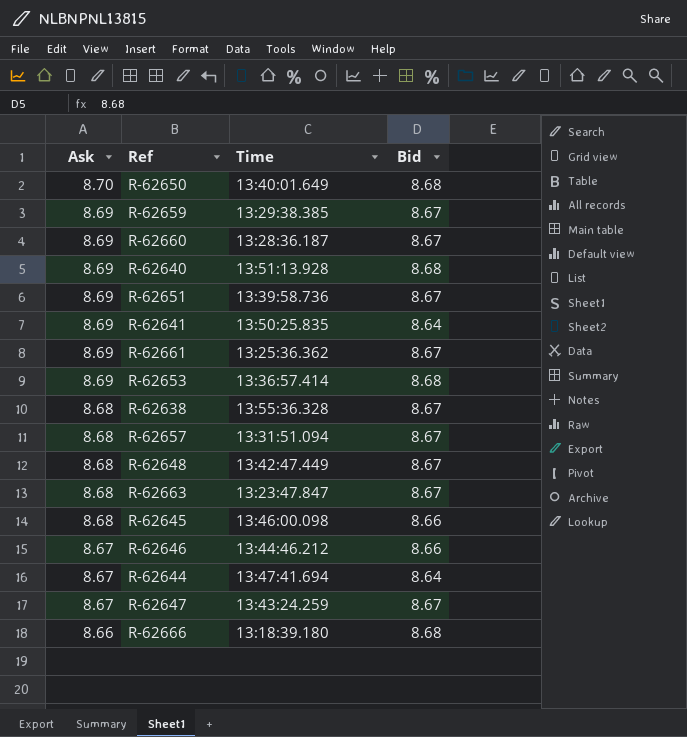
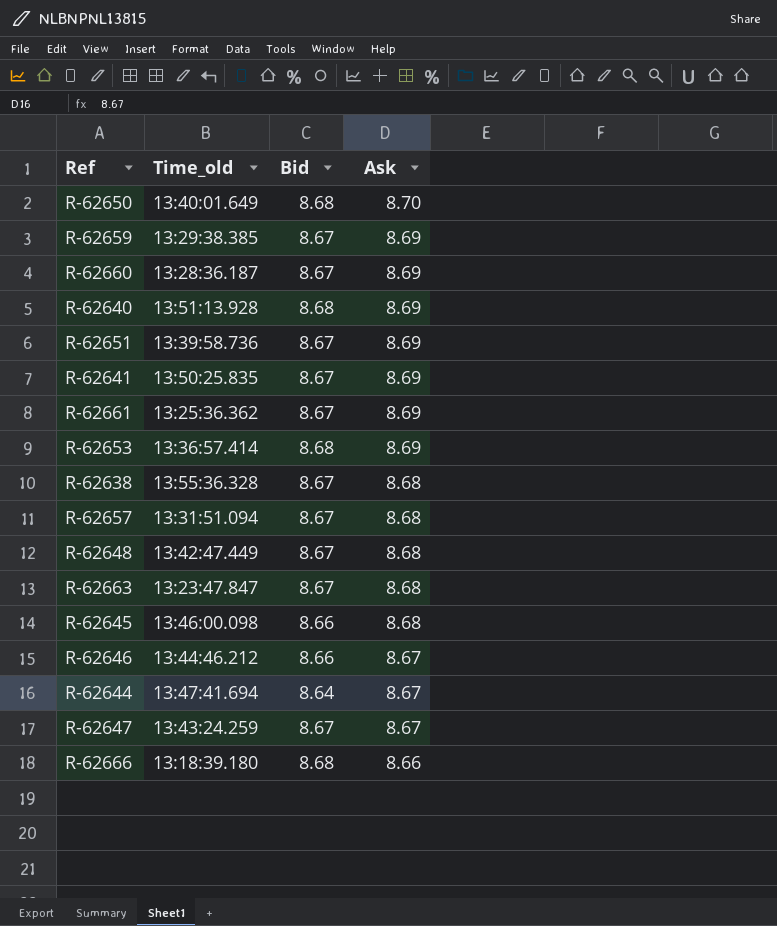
column name: Time -> Time_old
column Ask | position: 1 -> 4
R-62641 | Bid: 8.64 -> 8.67

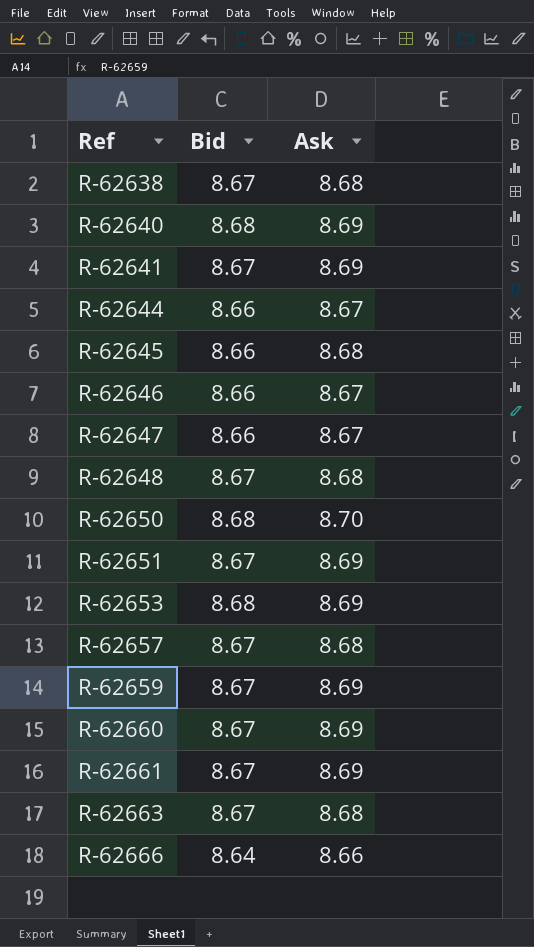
row order: Ask descending -> Ref ascending
column Time_old | position: 2 -> none
R-62644 | Bid: 8.64 -> 8.66
R-62647 | Bid: 8.67 -> 8.66
R-62666 | Bid: 8.68 -> 8.64

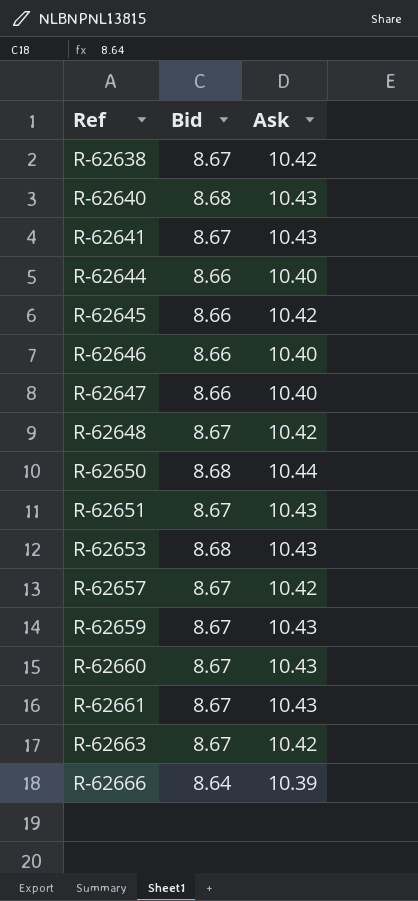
R-62638 | Ask: 8.68 -> 10.42
R-62640 | Ask: 8.69 -> 10.43
R-62641 | Ask: 8.69 -> 10.43
R-62644 | Ask: 8.67 -> 10.40
R-62645 | Ask: 8.68 -> 10.42
R-62646 | Ask: 8.67 -> 10.40
R-62647 | Ask: 8.67 -> 10.40
R-62648 | Ask: 8.68 -> 10.42
R-62650 | Ask: 8.70 -> 10.44
R-62651 | Ask: 8.69 -> 10.43
R-62653 | Ask: 8.69 -> 10.43
R-62657 | Ask: 8.68 -> 10.42
R-62659 | Ask: 8.69 -> 10.43
R-62660 | Ask: 8.69 -> 10.43
R-62661 | Ask: 8.69 -> 10.43
R-62663 | Ask: 8.68 -> 10.42
R-62666 | Ask: 8.66 -> 10.39

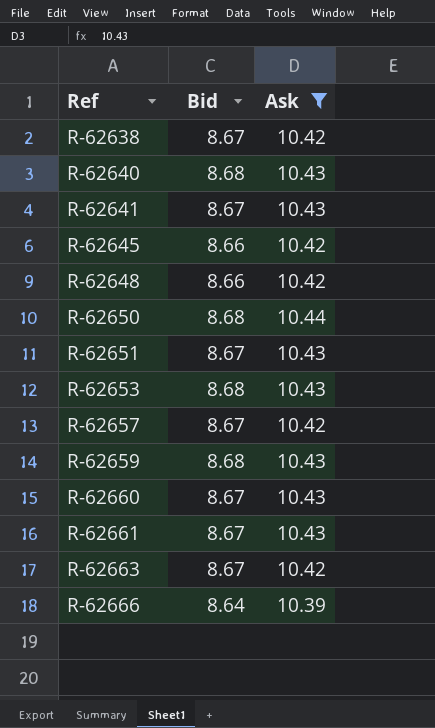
filter: none -> Ask != 10.40
R-62648 | Bid: 8.67 -> 8.66
R-62659 | Bid: 8.67 -> 8.68

